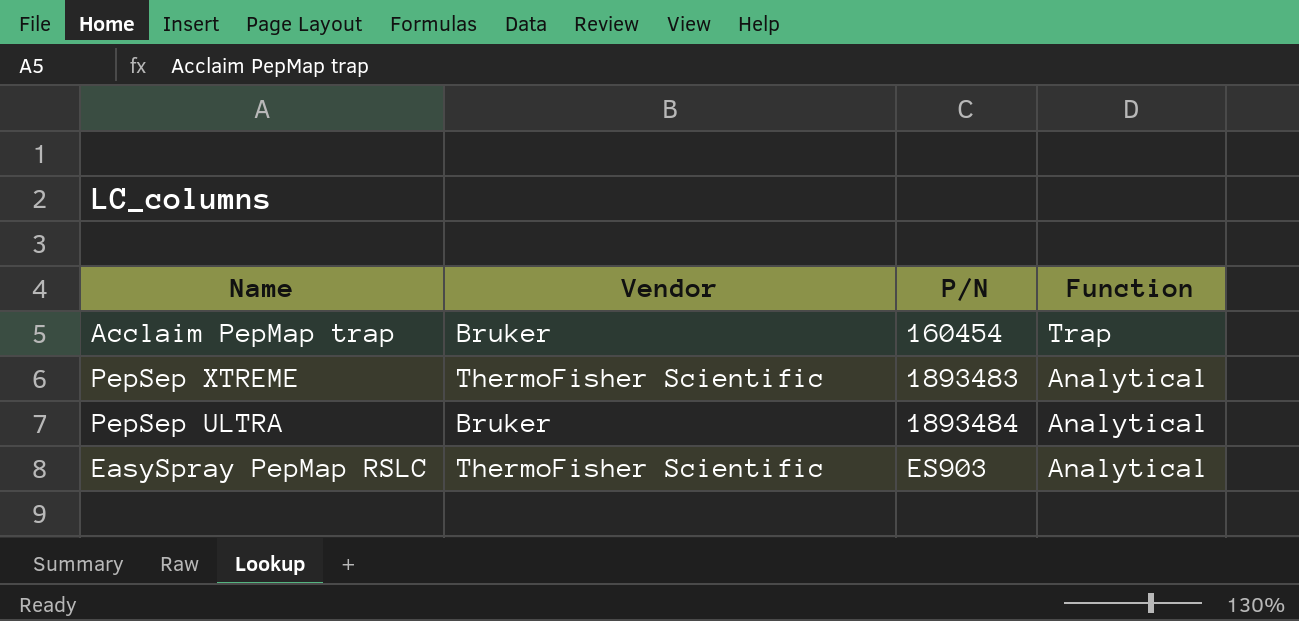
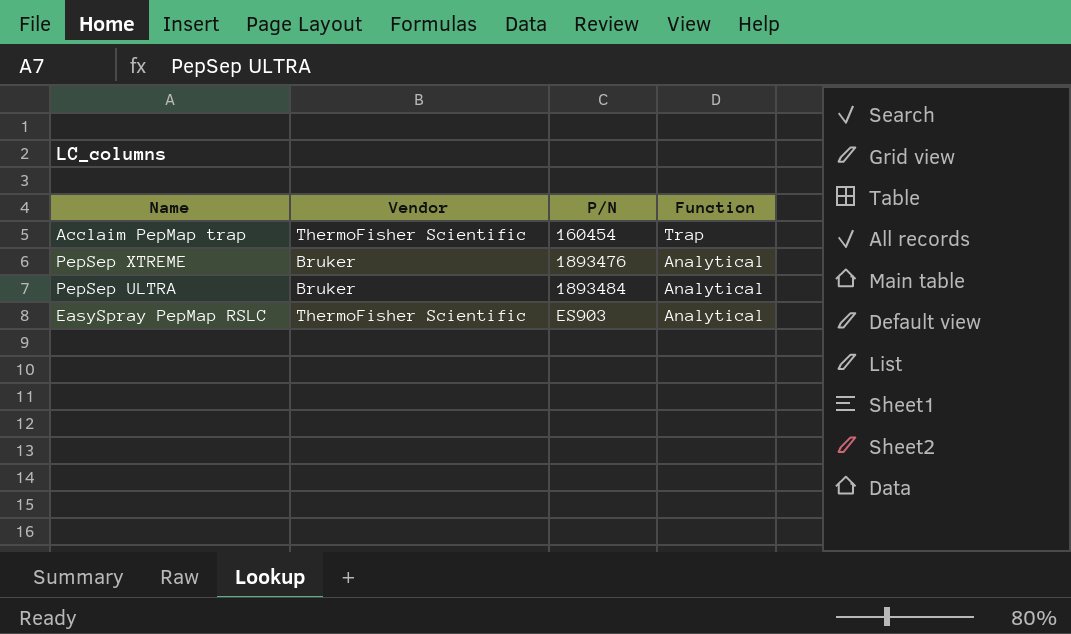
Acclaim PepMap trap | Vendor: Bruker -> ThermoFisher Scientific
PepSep XTREME | Vendor: ThermoFisher Scientific -> Bruker
PepSep XTREME | P/N: 1893483 -> 1893476

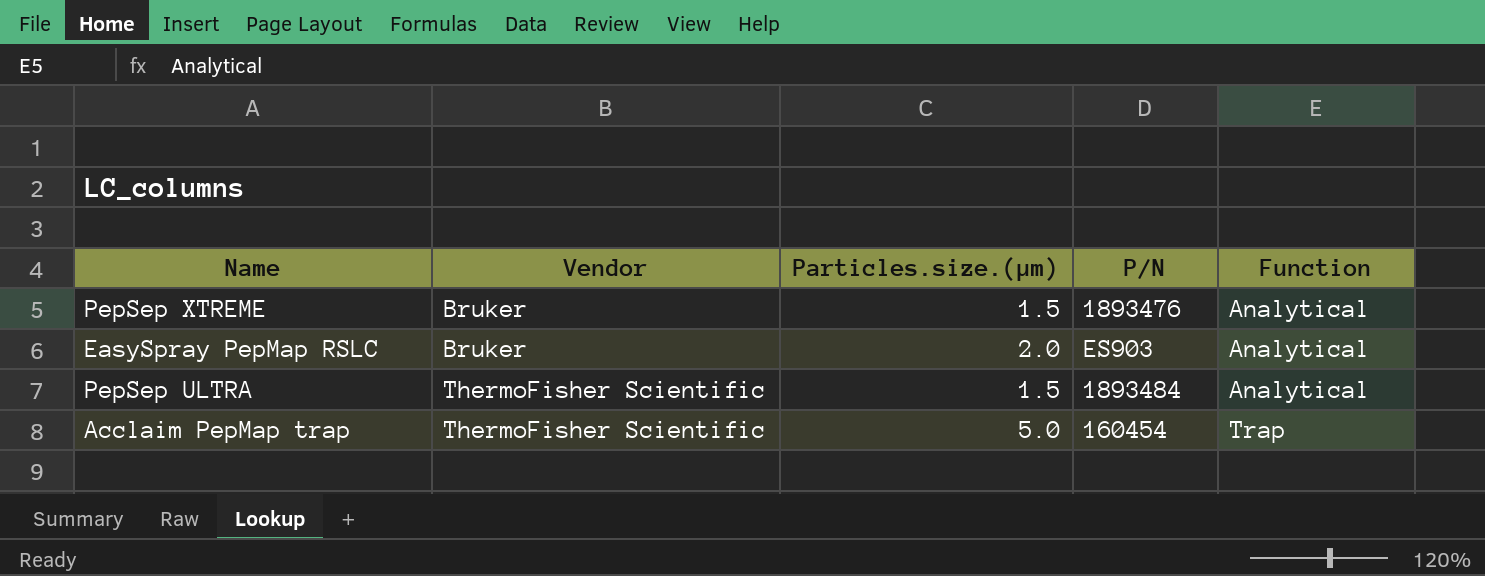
row order: P/N ascending -> Vendor ascending
column Particles.size.(µm) | position: none -> 3
EasySpray PepMap RSLC | Vendor: ThermoFisher Scientific -> Bruker
PepSep ULTRA | Vendor: Bruker -> ThermoFisher Scientific

